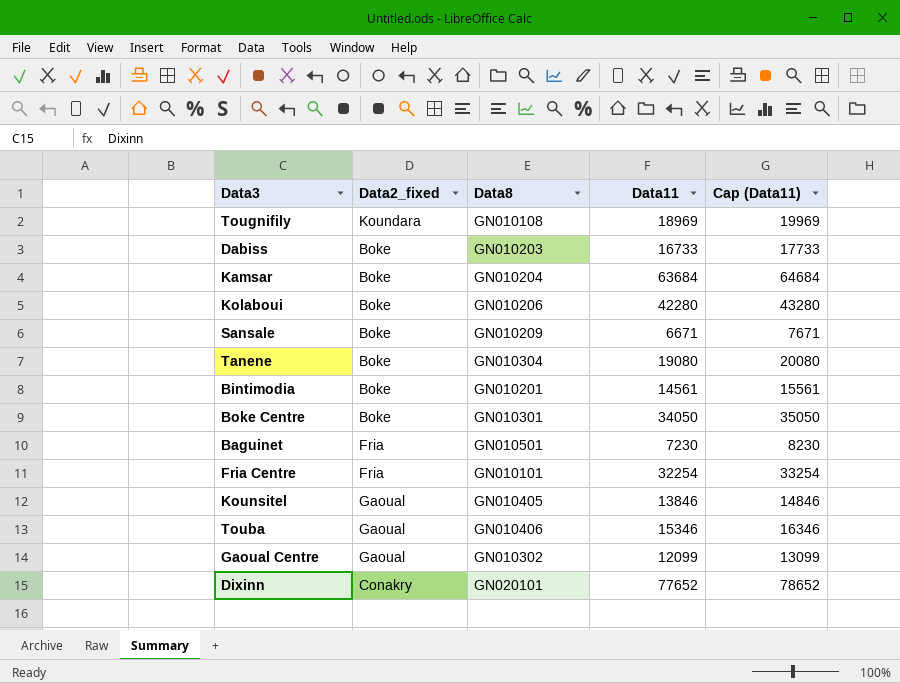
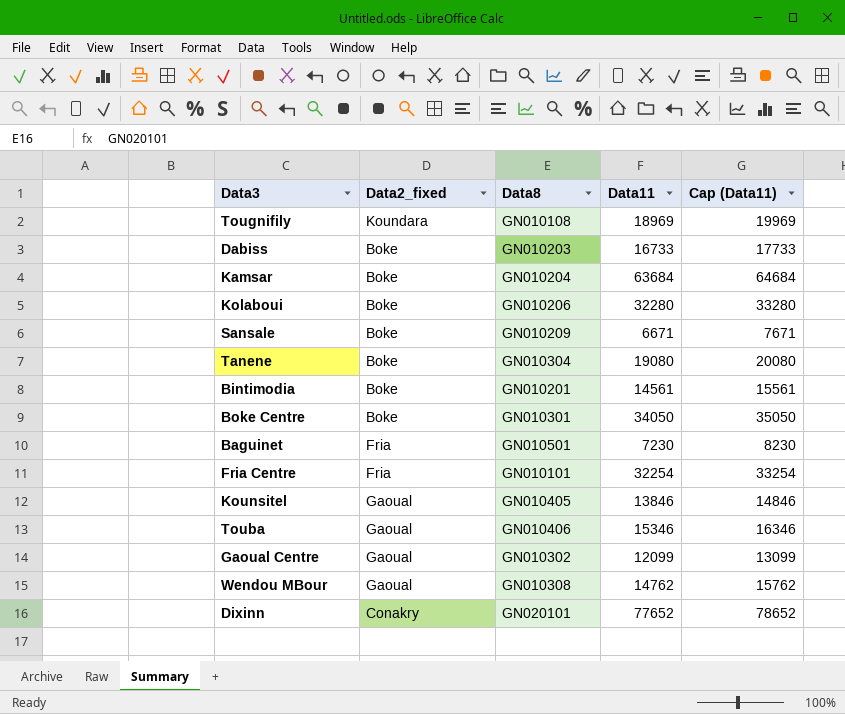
Kolaboui | Data11: 42280 -> 32280
Kolaboui | Cap (Data11): 43280 -> 33280
row Wendou MBour: none -> Gaoual | GN010308 | 14762 | 15762

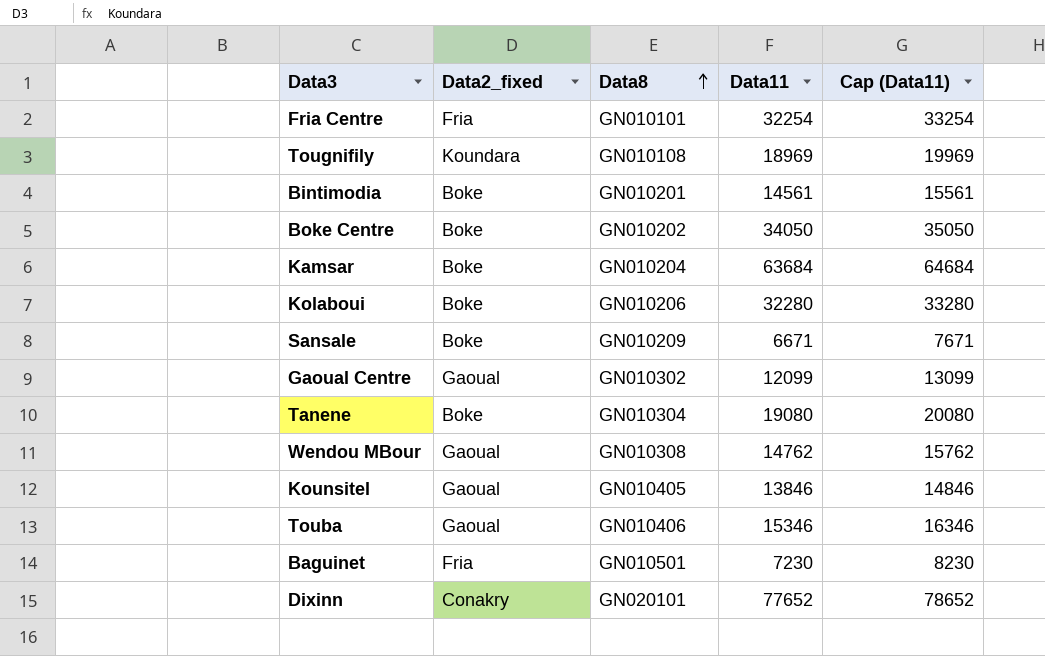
row order: none -> Data8 ascending
row Dabiss: Boke | GN010203 | 16733 | 17733 -> none
Boke Centre | Data8: GN010301 -> GN010202

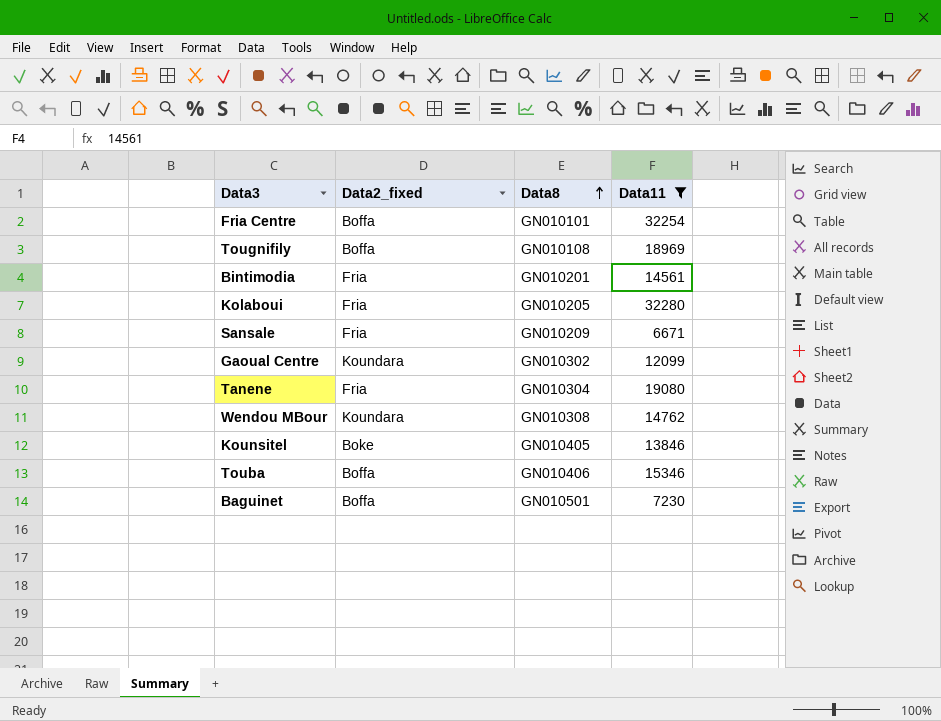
filter: none -> Data11 <= 32280
column Cap (Data11) | formula: [Data11] + 1000 -> none
Fria Centre | Data2_fixed: Fria -> Boffa
Tougnifily | Data2_fixed: Koundara -> Boffa
Bintimodia | Data2_fixed: Boke -> Fria
Kolaboui | Data2_fixed: Boke -> Fria
Kolaboui | Data8: GN010206 -> GN010205
Sansale | Data2_fixed: Boke -> Fria
Gaoual Centre | Data2_fixed: Gaoual -> Koundara
Tanene | Data2_fixed: Boke -> Fria
Wendou MBour | Data2_fixed: Gaoual -> Koundara
Kounsitel | Data2_fixed: Gaoual -> Boke
Touba | Data2_fixed: Gaoual -> Boffa
Baguinet | Data2_fixed: Fria -> Boffa

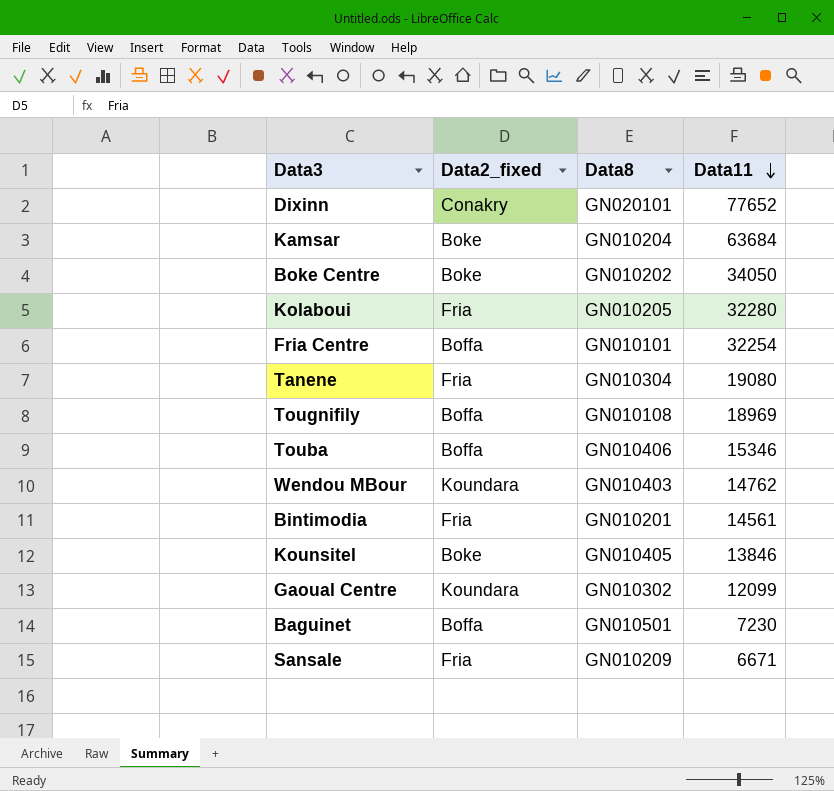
filter: Data11 <= 32280 -> none
row order: Data8 ascending -> Data11 descending
Wendou MBour | Data8: GN010308 -> GN010403

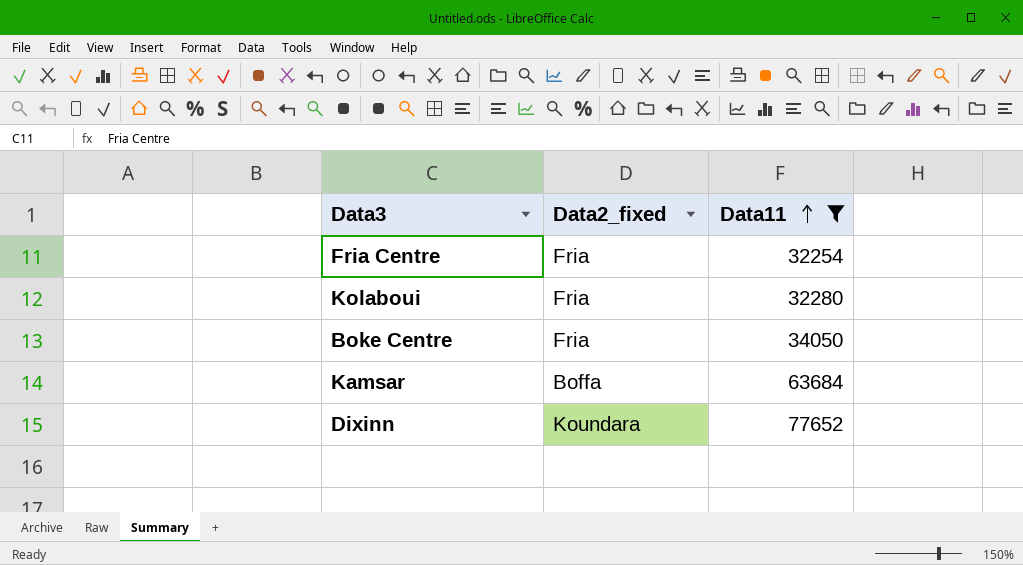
filter: none -> Data11 >= 32254
row order: Data11 descending -> Data11 ascending
column Data8 | position: 3 -> none
Fria Centre | Data2_fixed: Boffa -> Fria
Boke Centre | Data2_fixed: Boke -> Fria
Kamsar | Data2_fixed: Boke -> Boffa
Dixinn | Data2_fixed: Conakry -> Koundara

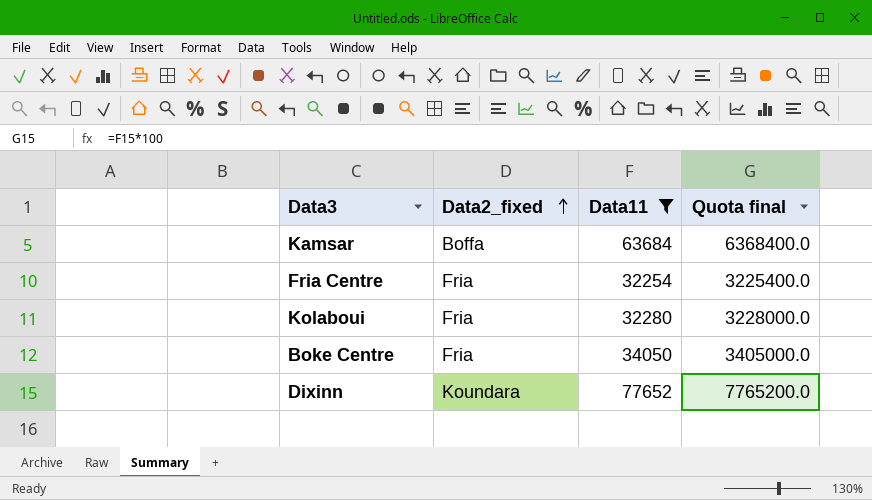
row order: Data11 ascending -> Data2_fixed ascending
column Quota final | formula: none -> [Data11] * 100

